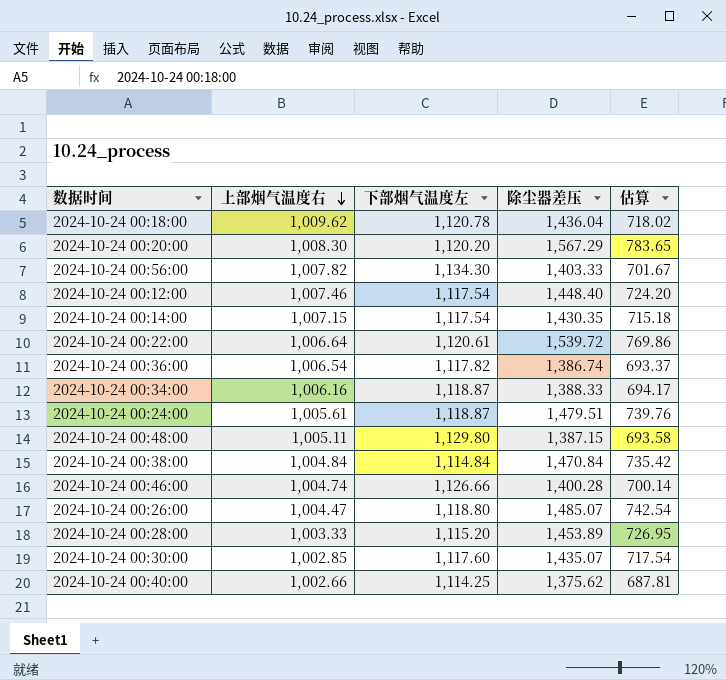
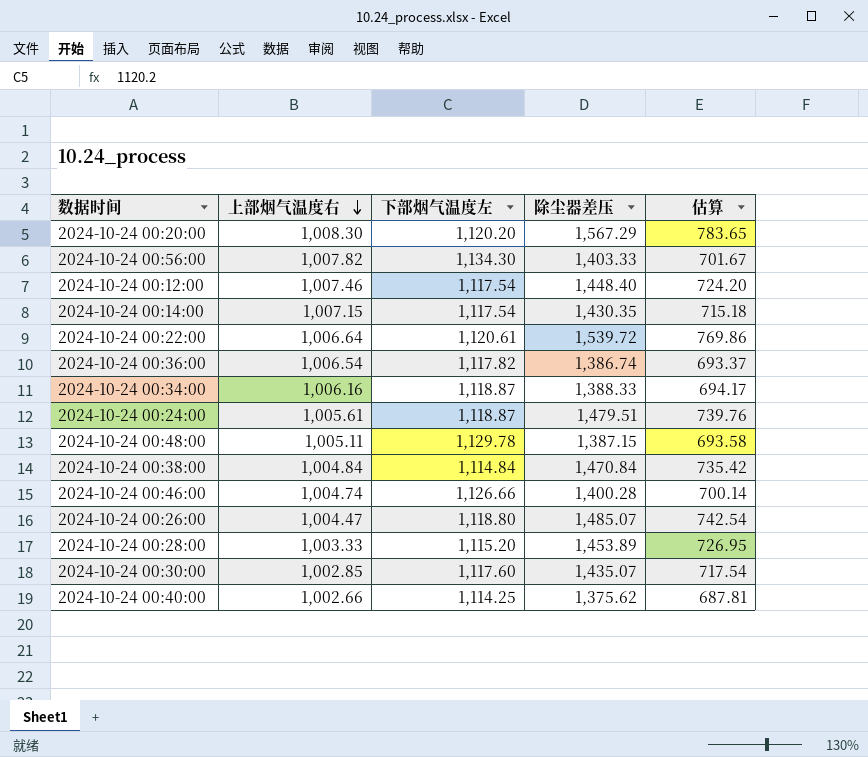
row 2024-10-24 00:18:00: 1,009.62 | 1,120.78 | 1,436.04 | 718.02 -> none
2024-10-24 00:48:00 | 下部烟气温度左: 1,129.80 -> 1,129.78

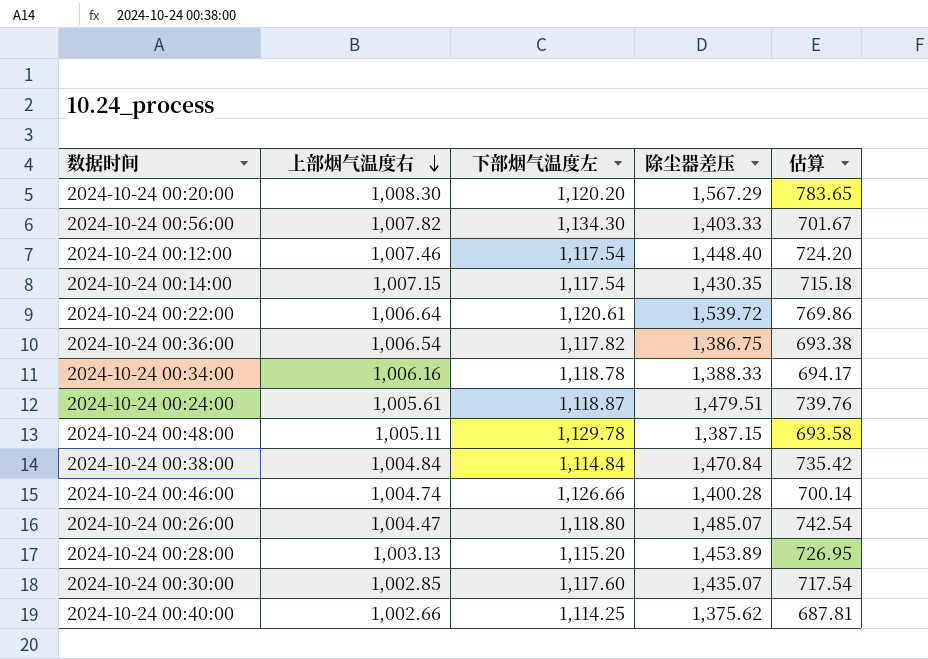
2024-10-24 00:36:00 | 除尘器差压: 1,386.74 -> 1,386.75
2024-10-24 00:36:00 | 估算: 693.37 -> 693.38
2024-10-24 00:34:00 | 下部烟气温度左: 1,118.87 -> 1,118.78
2024-10-24 00:28:00 | 上部烟气温度右: 1,003.33 -> 1,003.13

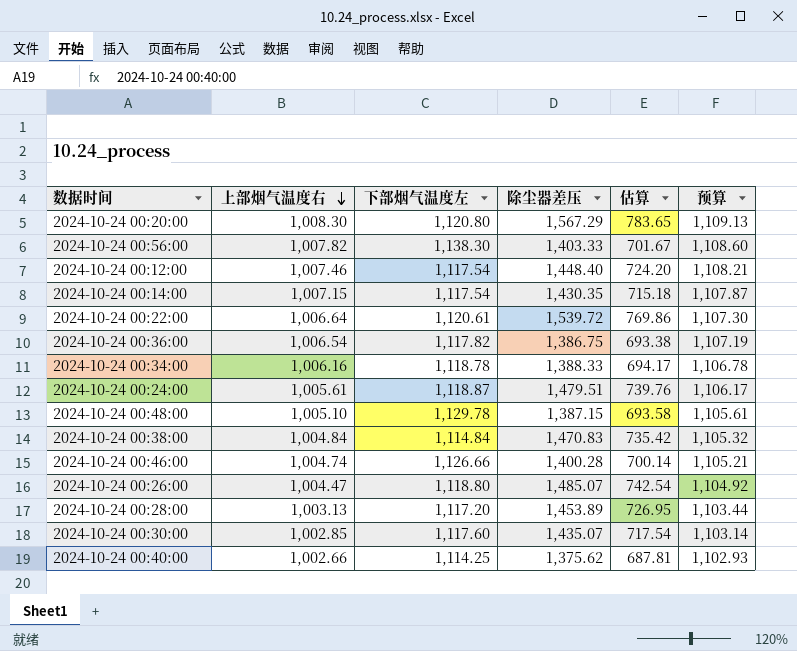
column 预算 | formula: none -> [上部烟气温度右] * 1.1
2024-10-24 00:20:00 | 下部烟气温度左: 1,120.20 -> 1,120.80
2024-10-24 00:56:00 | 下部烟气温度左: 1,134.30 -> 1,138.30
2024-10-24 00:48:00 | 上部烟气温度右: 1,005.11 -> 1,005.10
2024-10-24 00:38:00 | 除尘器差压: 1,470.84 -> 1,470.83
2024-10-24 00:28:00 | 下部烟气温度左: 1,115.20 -> 1,117.20

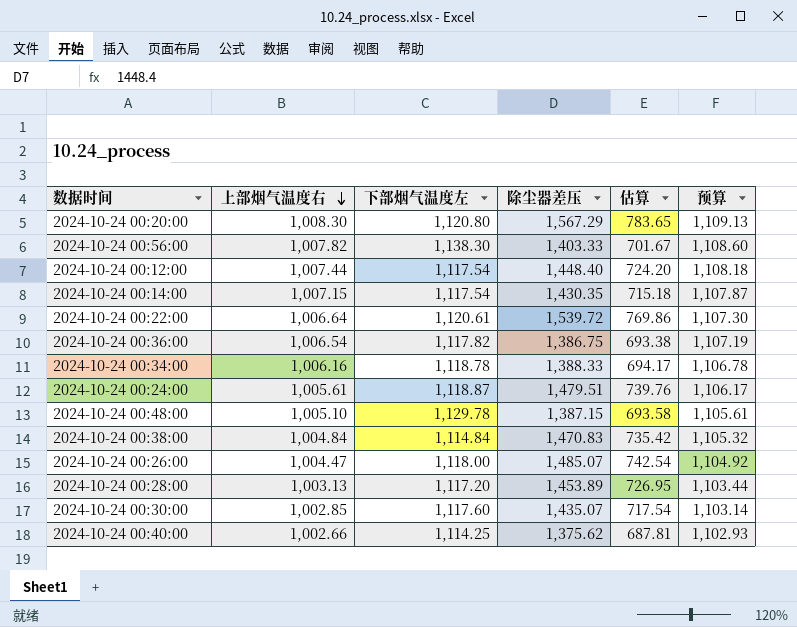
row 2024-10-24 00:46:00: 1,004.74 | 1,126.66 | 1,400.28 | 700.14 | 1,105.21 -> none
2024-10-24 00:12:00 | 上部烟气温度右: 1,007.46 -> 1,007.44
2024-10-24 00:12:00 | 预算: 1,108.21 -> 1,108.18
2024-10-24 00:26:00 | 下部烟气温度左: 1,118.80 -> 1,118.00

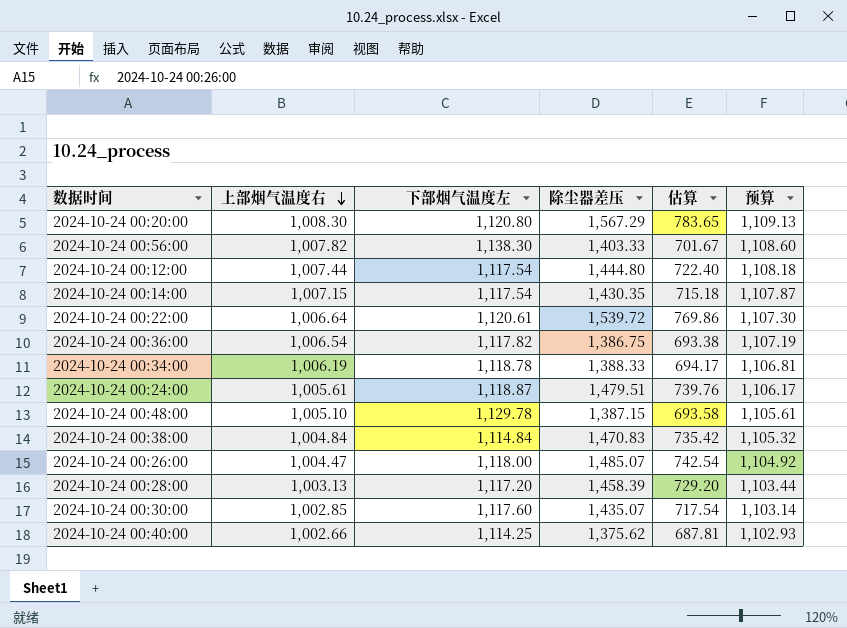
2024-10-24 00:12:00 | 除尘器差压: 1,448.40 -> 1,444.80
2024-10-24 00:12:00 | 估算: 724.20 -> 722.40
2024-10-24 00:34:00 | 上部烟气温度右: 1,006.16 -> 1,006.19
2024-10-24 00:34:00 | 预算: 1,106.78 -> 1,106.81
2024-10-24 00:28:00 | 除尘器差压: 1,453.89 -> 1,458.39
2024-10-24 00:28:00 | 估算: 726.95 -> 729.20

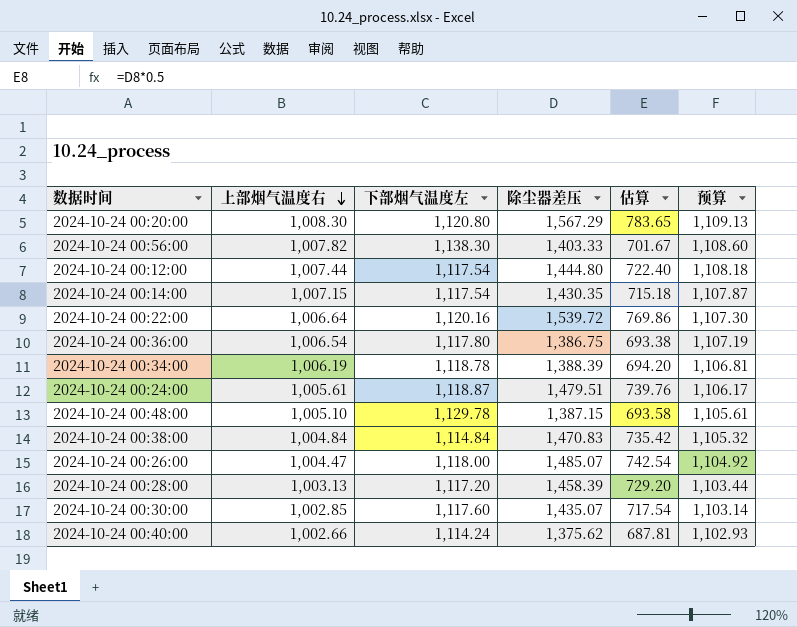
2024-10-24 00:22:00 | 下部烟气温度左: 1,120.61 -> 1,120.16
2024-10-24 00:36:00 | 下部烟气温度左: 1,117.82 -> 1,117.80
2024-10-24 00:34:00 | 除尘器差压: 1,388.33 -> 1,388.39
2024-10-24 00:34:00 | 估算: 694.17 -> 694.20
2024-10-24 00:40:00 | 下部烟气温度左: 1,114.25 -> 1,114.24

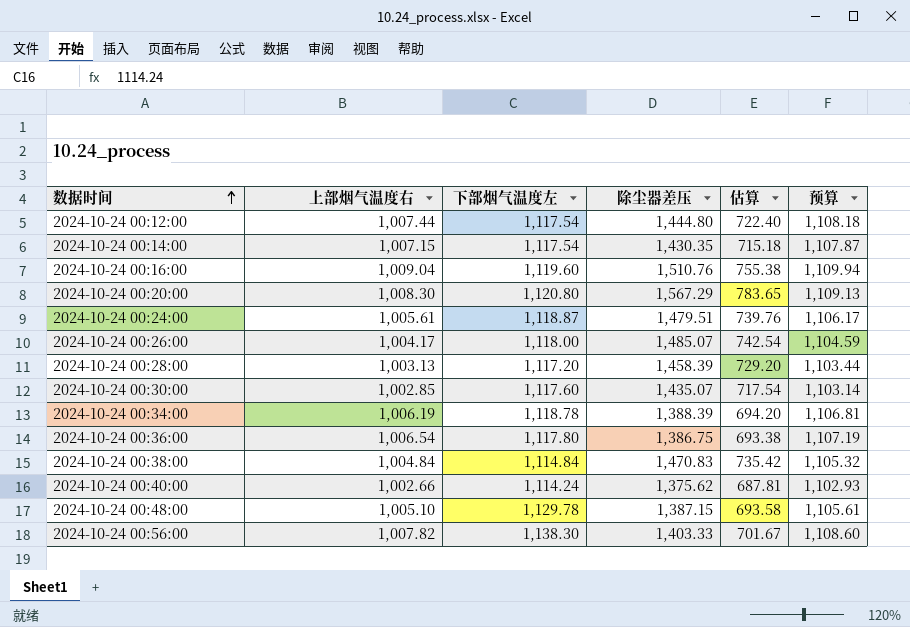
row order: 上部烟气温度右 descending -> 数据时间 ascending
row 2024-10-24 00:22:00: 1,006.64 | 1,120.16 | 1,539.72 | 769.86 | 1,107.30 -> none
row 2024-10-24 00:16:00: none -> 1,009.04 | 1,119.60 | 1,510.76 | 755.38 | 1,109.94
2024-10-24 00:26:00 | 上部烟气温度右: 1,004.47 -> 1,004.17
2024-10-24 00:26:00 | 预算: 1,104.92 -> 1,104.59

